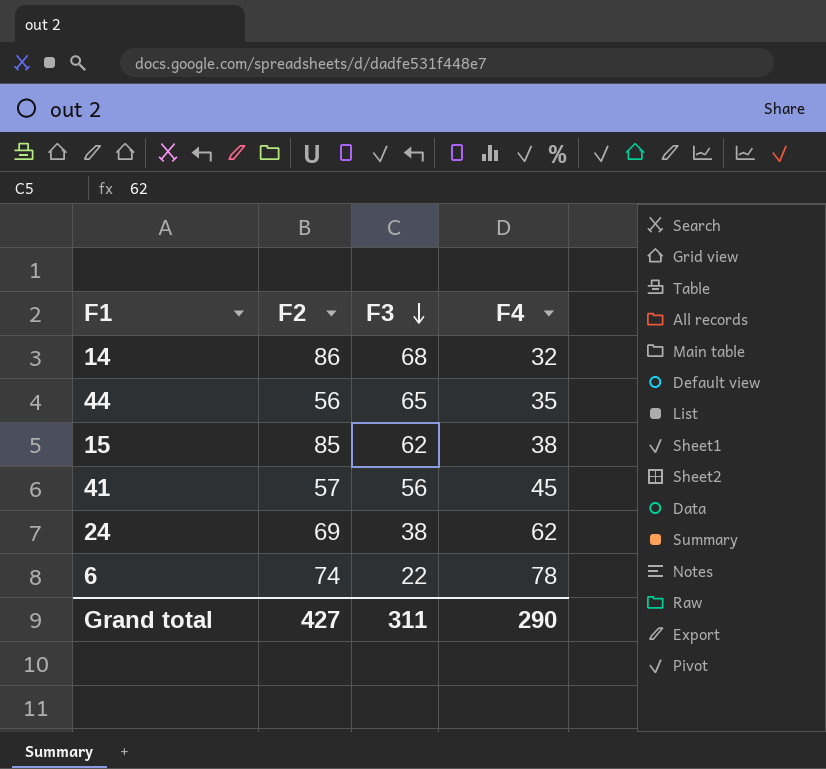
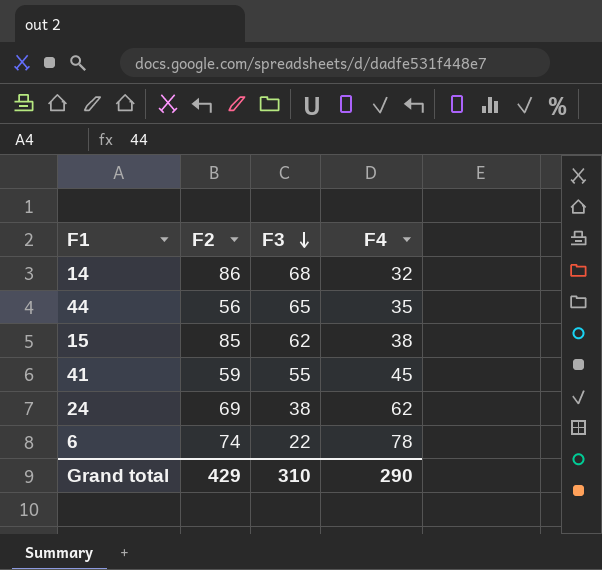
41 | F2: 57 -> 59
41 | F3: 56 -> 55
Grand total | F2: 427 -> 429
Grand total | F3: 311 -> 310

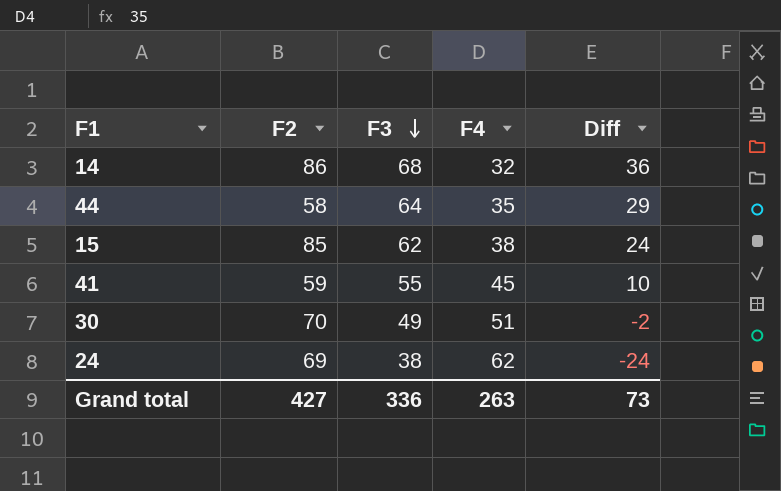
column Diff | formula: none -> [F3] - [F4]
row 6: 74 | 22 | 78 -> none
44 | F2: 56 -> 58
44 | F3: 65 -> 64
row 30: none -> 70 | 49 | 51 | -2
Grand total | F2: 429 -> 427
Grand total | F3: 310 -> 336
Grand total | F4: 290 -> 263

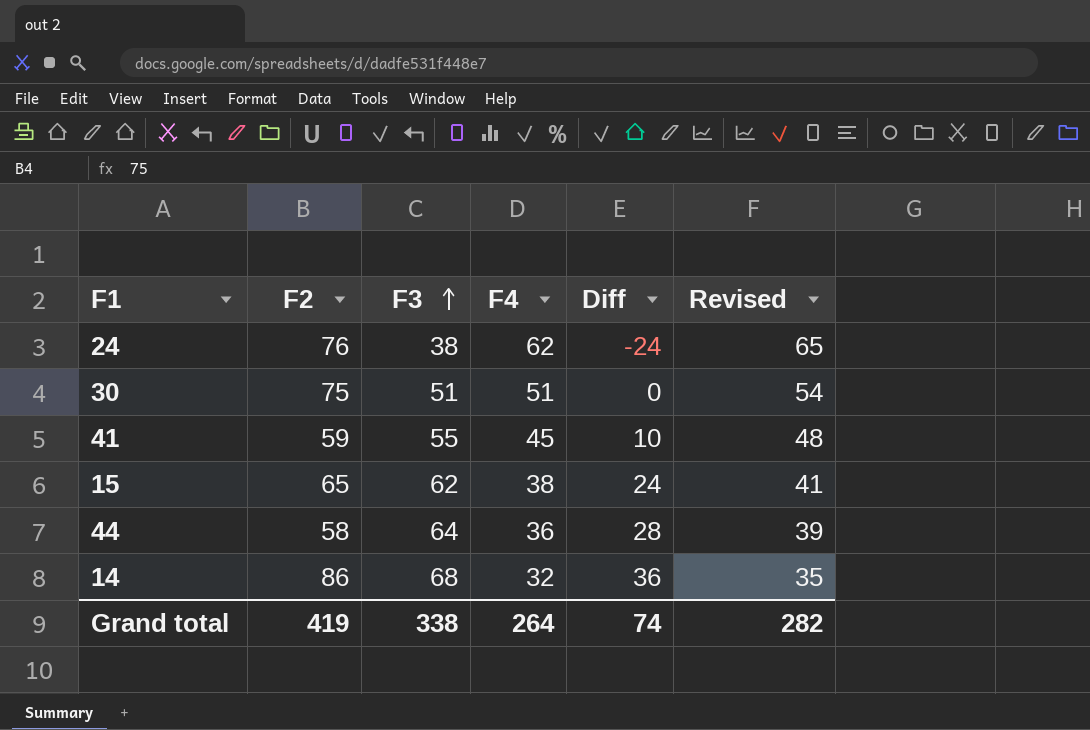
row order: F3 descending -> F3 ascending
column Revised | formula: none -> [F4] + 3
24 | F2: 69 -> 76
30 | F2: 70 -> 75
30 | F3: 49 -> 51
30 | Diff: -2 -> 0
15 | F2: 85 -> 65
44 | F4: 35 -> 36
44 | Diff: 29 -> 28
Grand total | F2: 427 -> 419
Grand total | F3: 336 -> 338
Grand total | F4: 263 -> 264
Grand total | Diff: 73 -> 74

